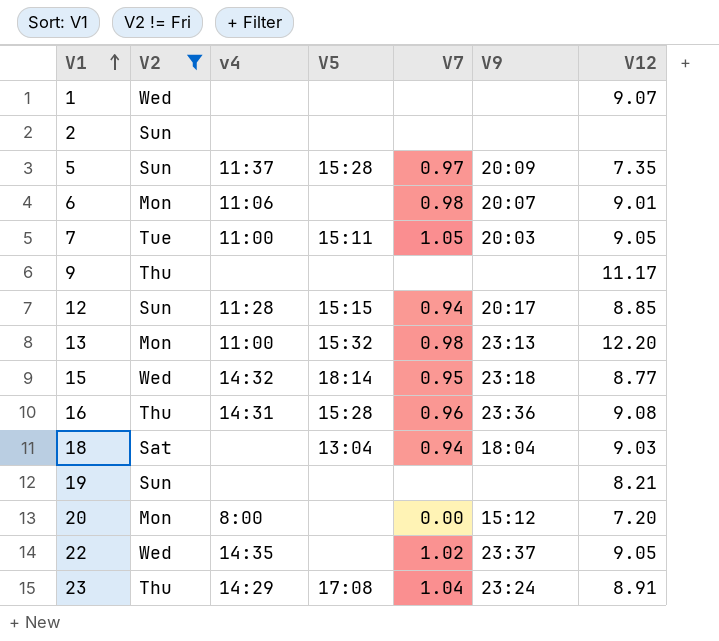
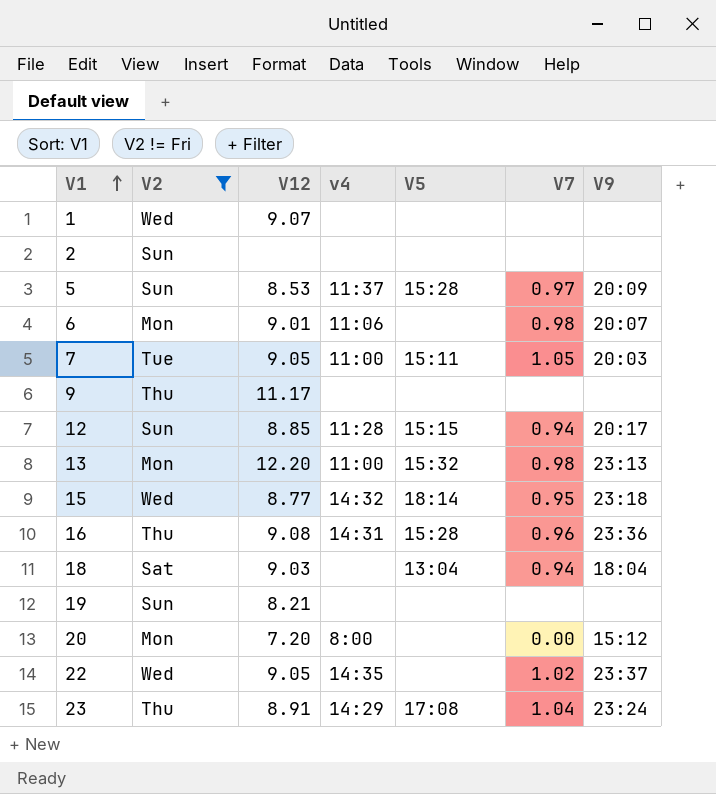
column V12 | position: 7 -> 3
5 | V12: 7.35 -> 8.53

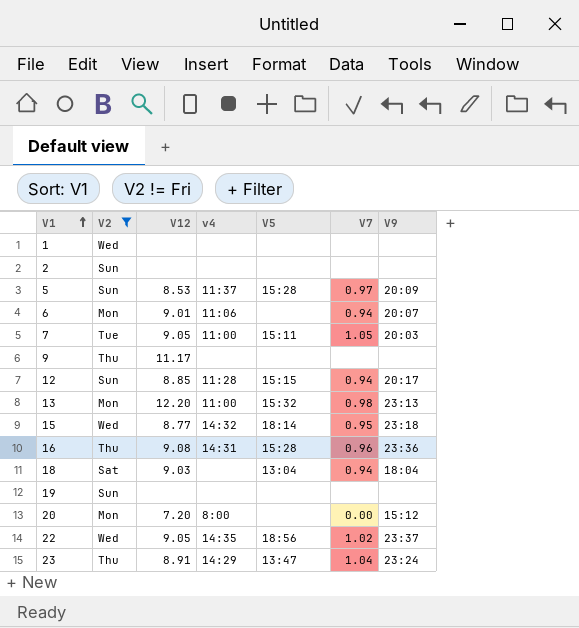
1 | V12: 9.07 -> none
6 | V7: 0.98 -> 0.94
19 | V12: 8.21 -> none
22 | V5: none -> 18:56
23 | V5: 17:08 -> 13:47

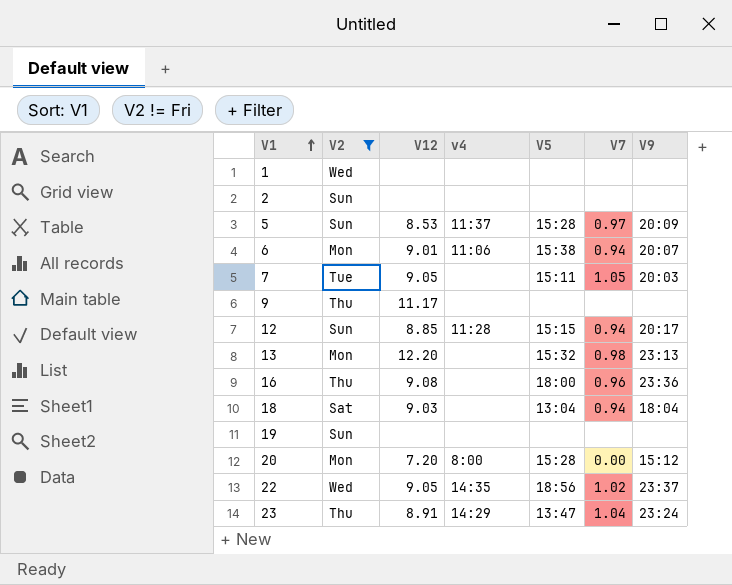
row 15: Wed | 8.77 | 14:32 | 18:14 | 0.95 | 23:18 -> none
6 | V5: none -> 15:38
7 | v4: 11:00 -> none
13 | v4: 11:00 -> none
16 | v4: 14:31 -> none
16 | V5: 15:28 -> 18:00
20 | V5: none -> 15:28

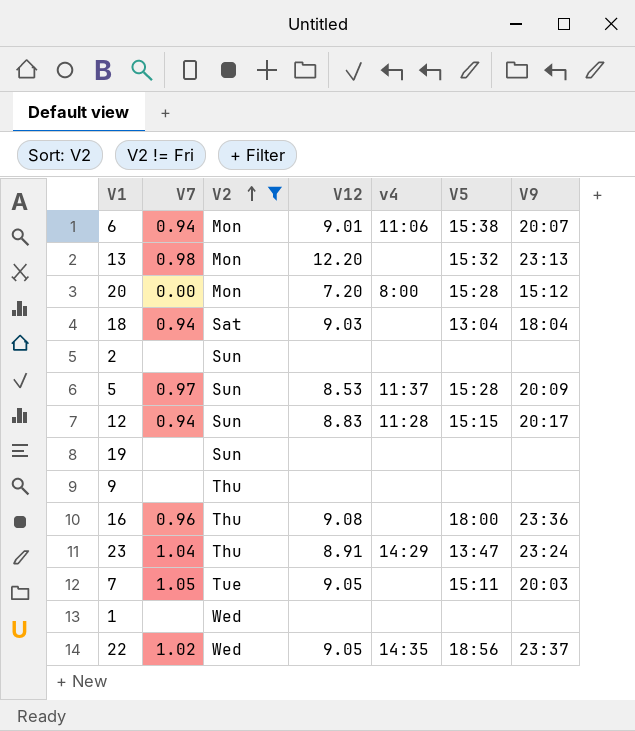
row order: V1 ascending -> V2 ascending
column V7 | position: 6 -> 2
12 | V12: 8.85 -> 8.83
9 | V12: 11.17 -> none

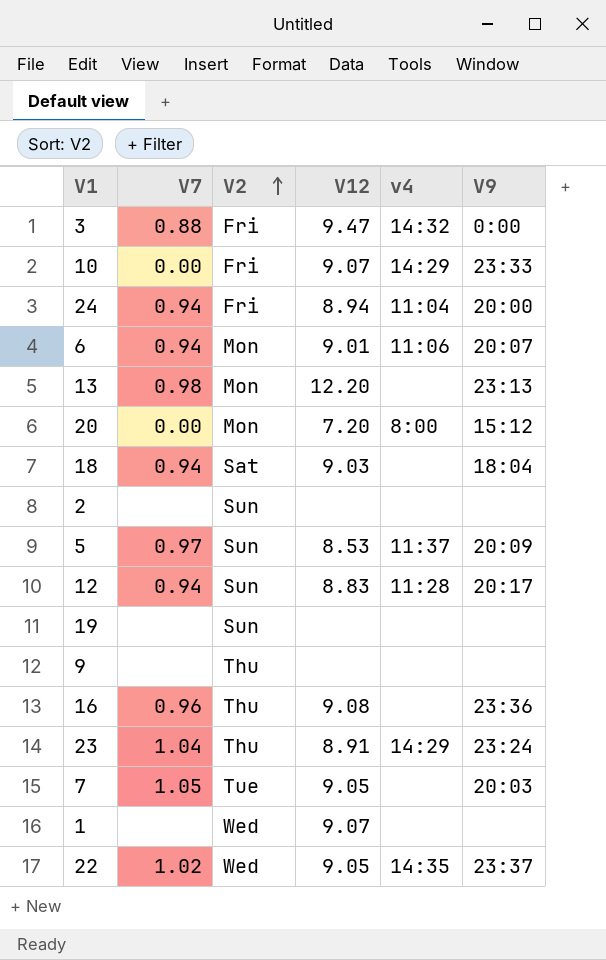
filter: V2 != Fri -> none
column V5 | position: 6 -> none
1 | V12: none -> 9.07

